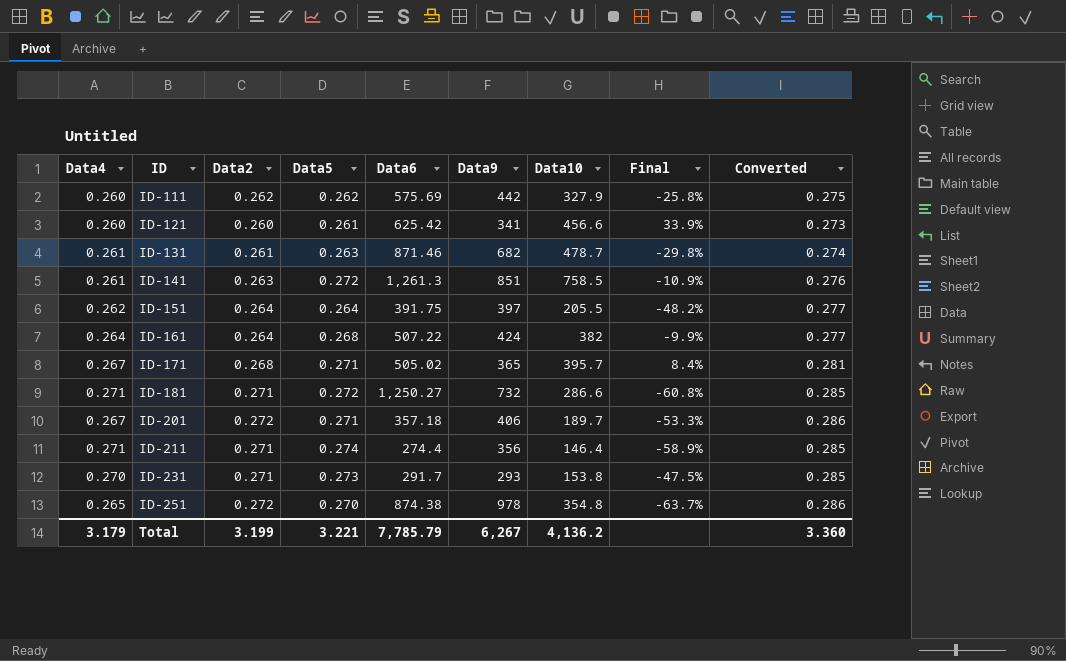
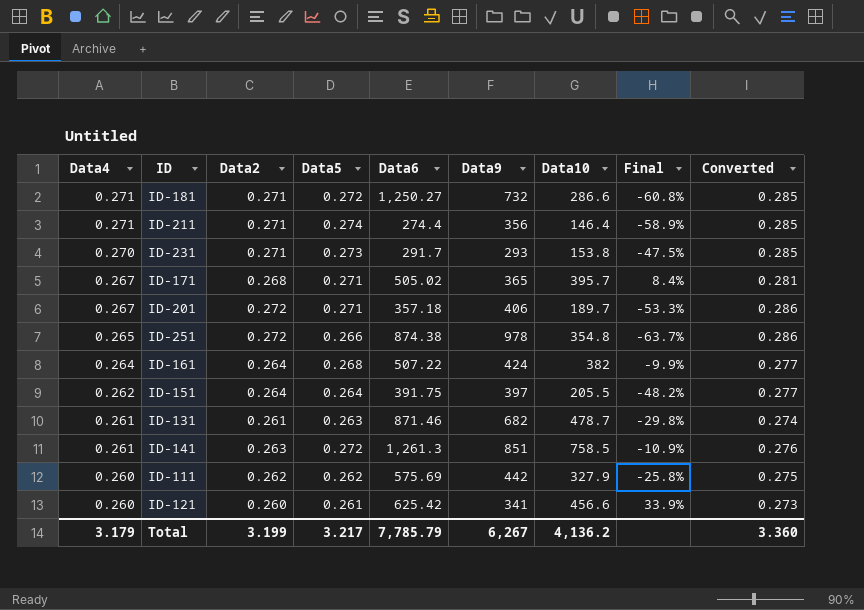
row order: ID ascending -> Data4 descending
ID-251 | Data5: 0.270 -> 0.266
Total | Data5: 3.221 -> 3.217

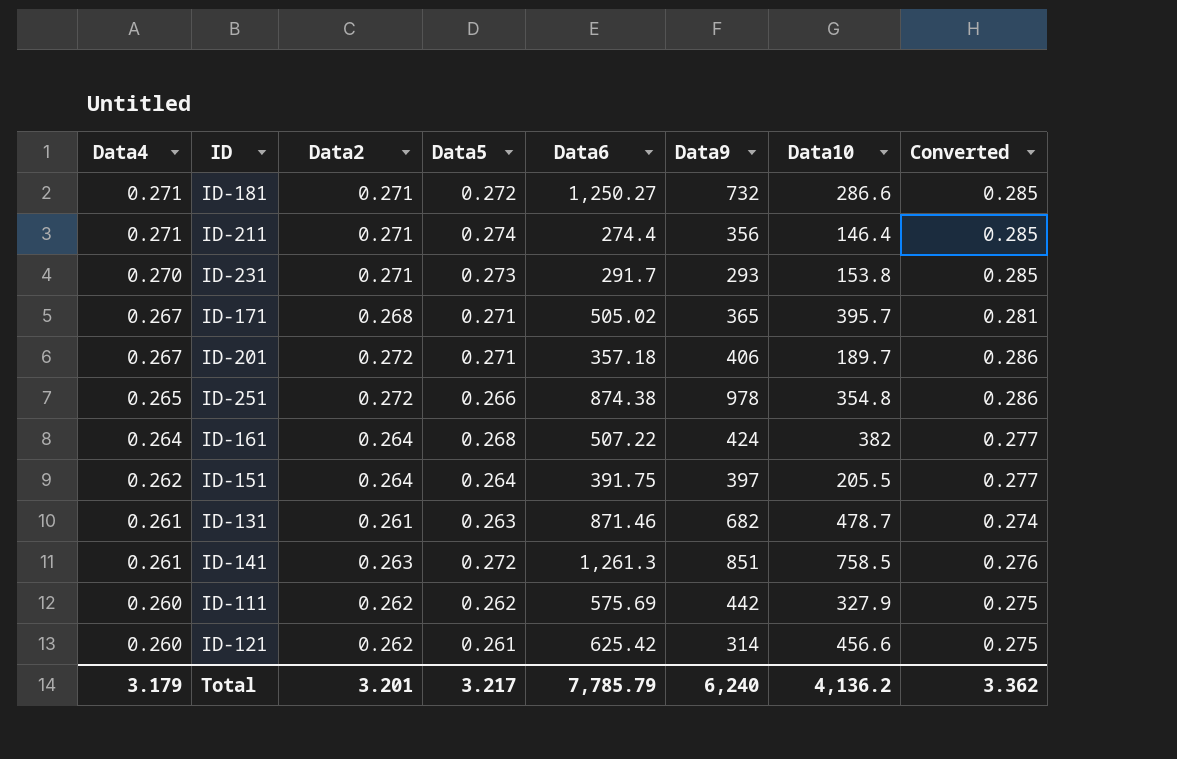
column Final | formula: ([Data10] - [Data9]) / [Data9] -> none
ID-121 | Data2: 0.260 -> 0.262
ID-121 | Data9: 341 -> 314
ID-121 | Converted: 0.273 -> 0.275
Total | Data2: 3.199 -> 3.201
Total | Data9: 6,267 -> 6,240
Total | Converted: 3.360 -> 3.362

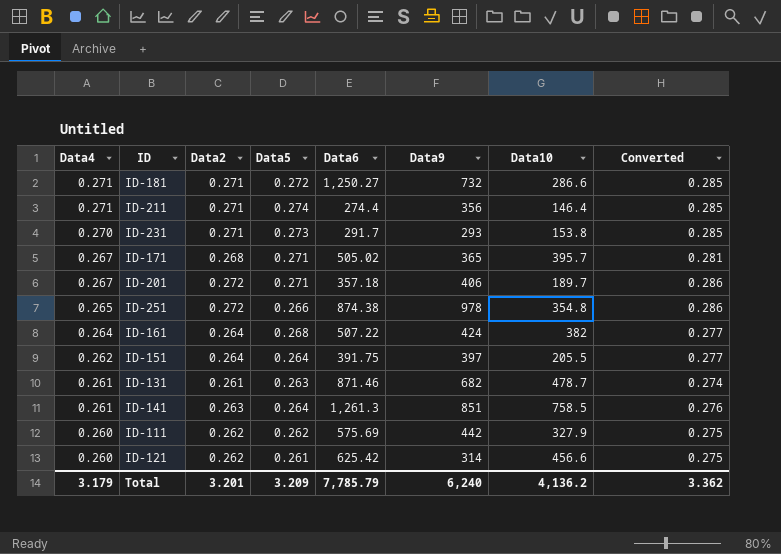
ID-141 | Data5: 0.272 -> 0.264
Total | Data5: 3.217 -> 3.209

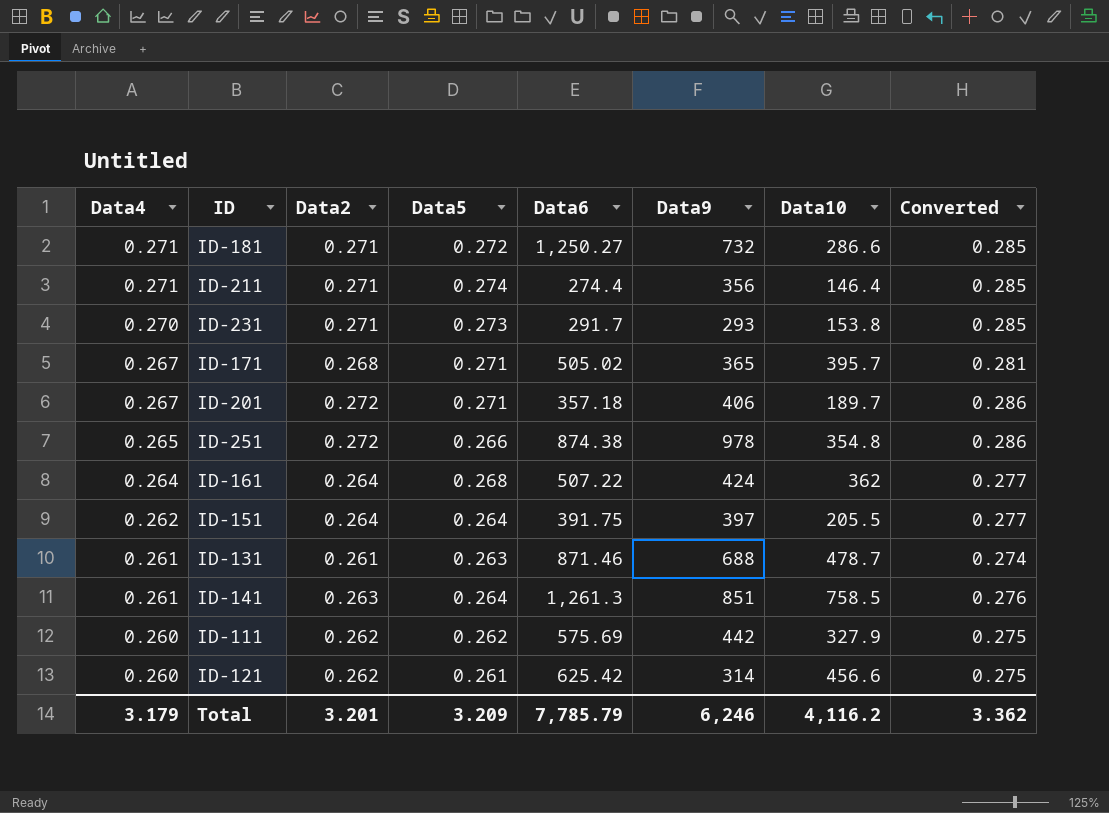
ID-161 | Data10: 382 -> 362
ID-131 | Data9: 682 -> 688
Total | Data9: 6,240 -> 6,246
Total | Data10: 4,136.2 -> 4,116.2

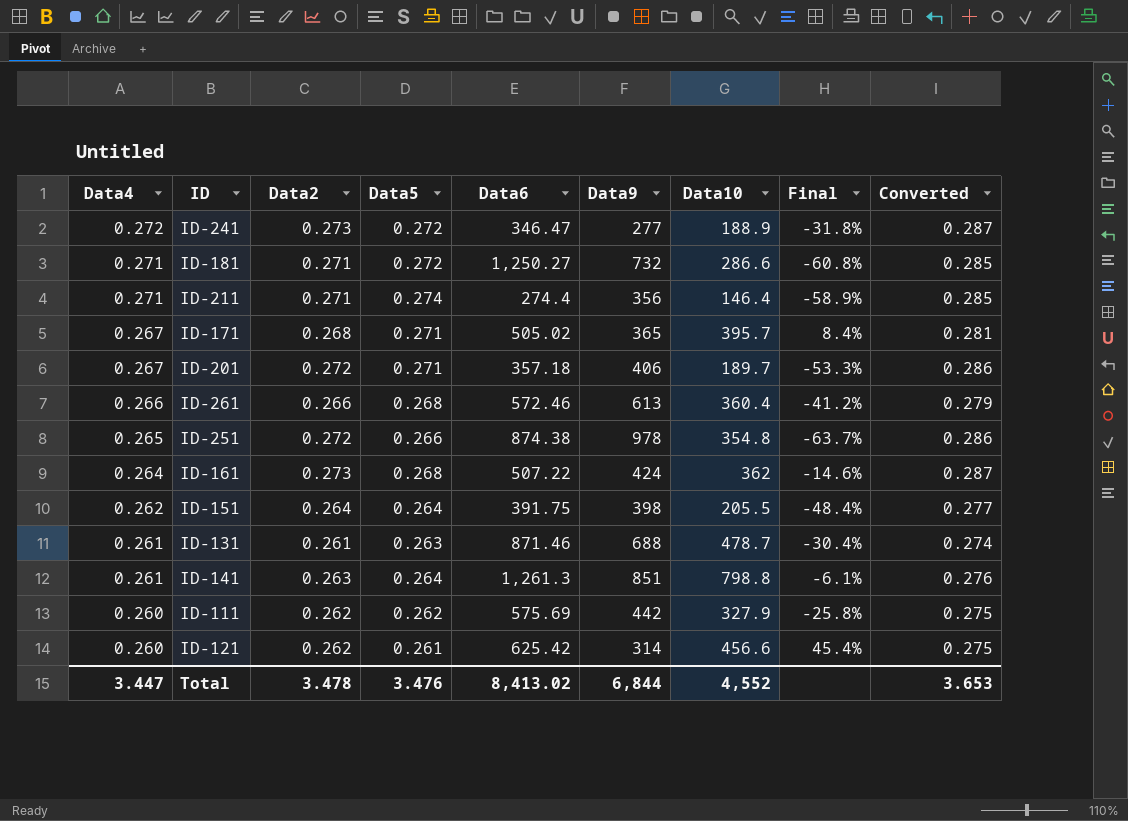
column Final | formula: none -> ([Data10] - [Data9]) / [Data9]
row ID-231: 0.270 | 0.271 | 0.273 | 291.7 | 293 | 153.8 | 0.285 -> none
row ID-241: none -> 0.272 | 0.273 | 0.272 | 346.47 | 277 | 188.9 | -31.8% | 0.287
row ID-261: none -> 0.266 | 0.266 | 0.268 | 572.46 | 613 | 360.4 | -41.2% | 0.279
ID-161 | Data2: 0.264 -> 0.273
ID-161 | Converted: 0.277 -> 0.287
ID-151 | Data9: 397 -> 398
ID-141 | Data10: 758.5 -> 798.8
Total | Data4: 3.179 -> 3.447
Total | Data2: 3.201 -> 3.478
Total | Data5: 3.209 -> 3.476
Total | Data6: 7,785.79 -> 8,413.02
Total | Data9: 6,246 -> 6,844
Total | Data10: 4,116.2 -> 4,552
Total | Converted: 3.362 -> 3.653

